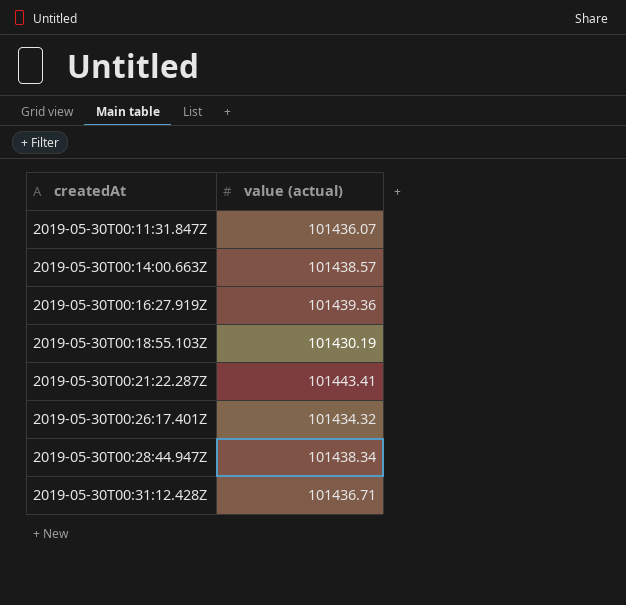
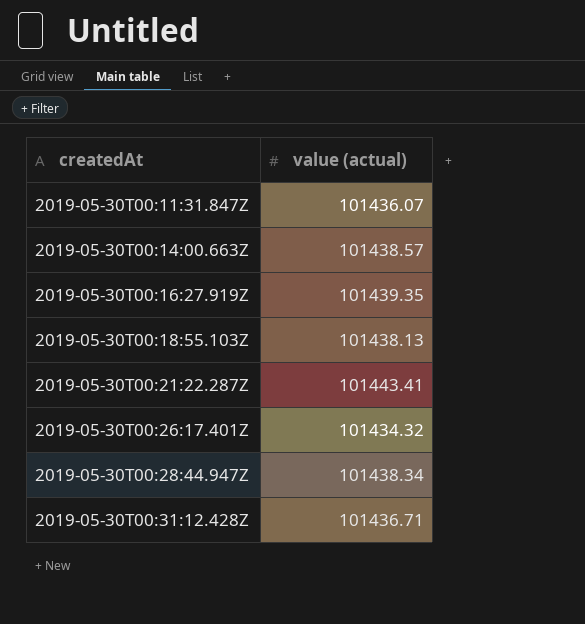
2019-05-30T00:16:27.919Z | value (actual): 101439.36 -> 101439.35
2019-05-30T00:18:55.103Z | value (actual): 101430.19 -> 101438.13

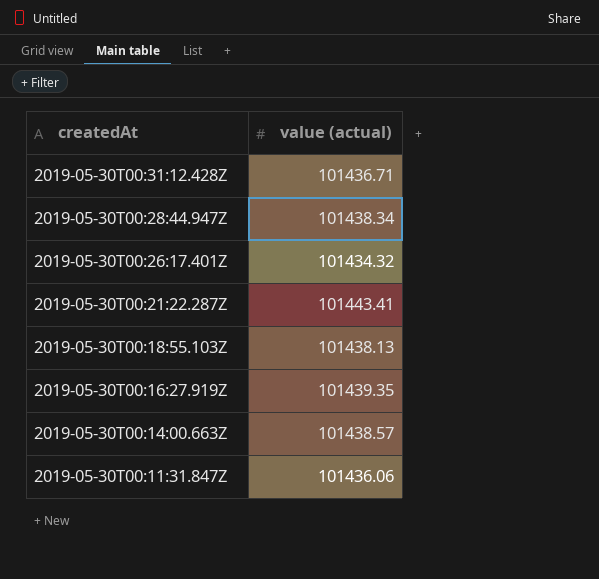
row order: createdAt ascending -> createdAt descending
2019-05-30T00:11:31.847Z | value (actual): 101436.07 -> 101436.06

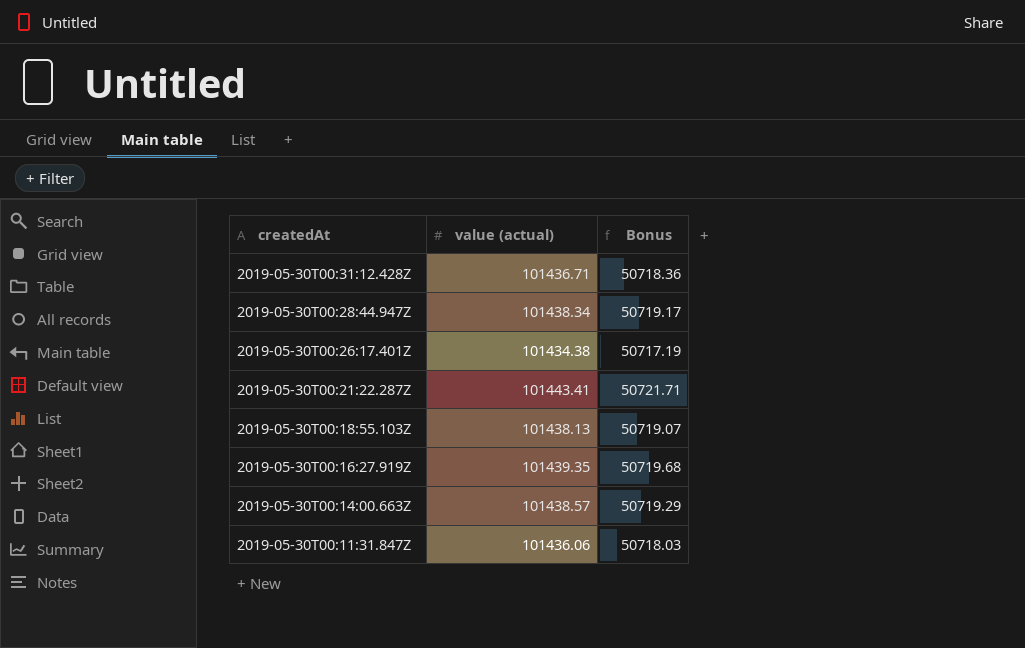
column Bonus | formula: none -> [value (actual)] * 0.5
2019-05-30T00:26:17.401Z | value (actual): 101434.32 -> 101434.38

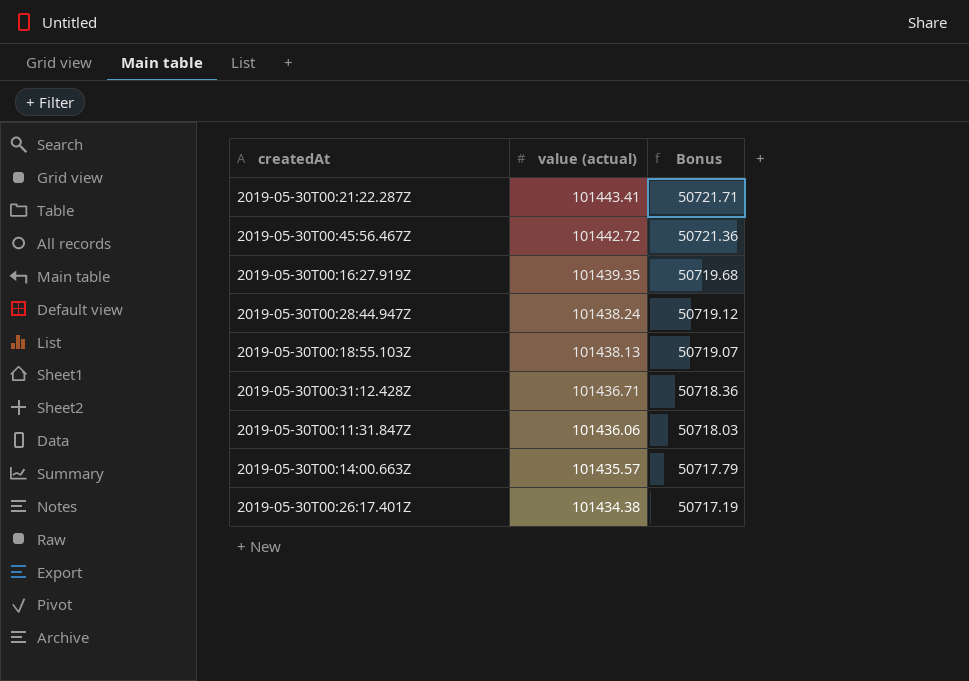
row order: createdAt descending -> value (actual) descending
row 2019-05-30T00:45:56.467Z: none -> 101442.72 | 50721.36
2019-05-30T00:28:44.947Z | value (actual): 101438.34 -> 101438.24
2019-05-30T00:28:44.947Z | Bonus: 50719.17 -> 50719.12
2019-05-30T00:14:00.663Z | value (actual): 101438.57 -> 101435.57
2019-05-30T00:14:00.663Z | Bonus: 50719.29 -> 50717.79

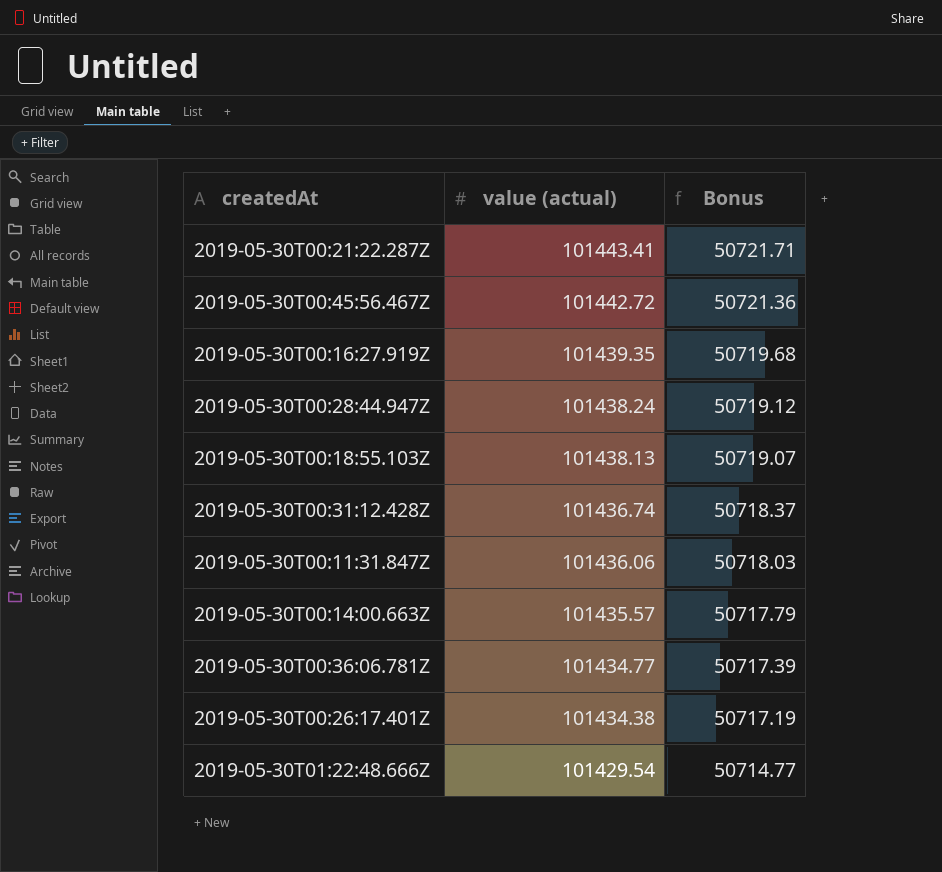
2019-05-30T00:31:12.428Z | value (actual): 101436.71 -> 101436.74
2019-05-30T00:31:12.428Z | Bonus: 50718.36 -> 50718.37
row 2019-05-30T00:36:06.781Z: none -> 101434.77 | 50717.39
row 2019-05-30T01:22:48.666Z: none -> 101429.54 | 50714.77

